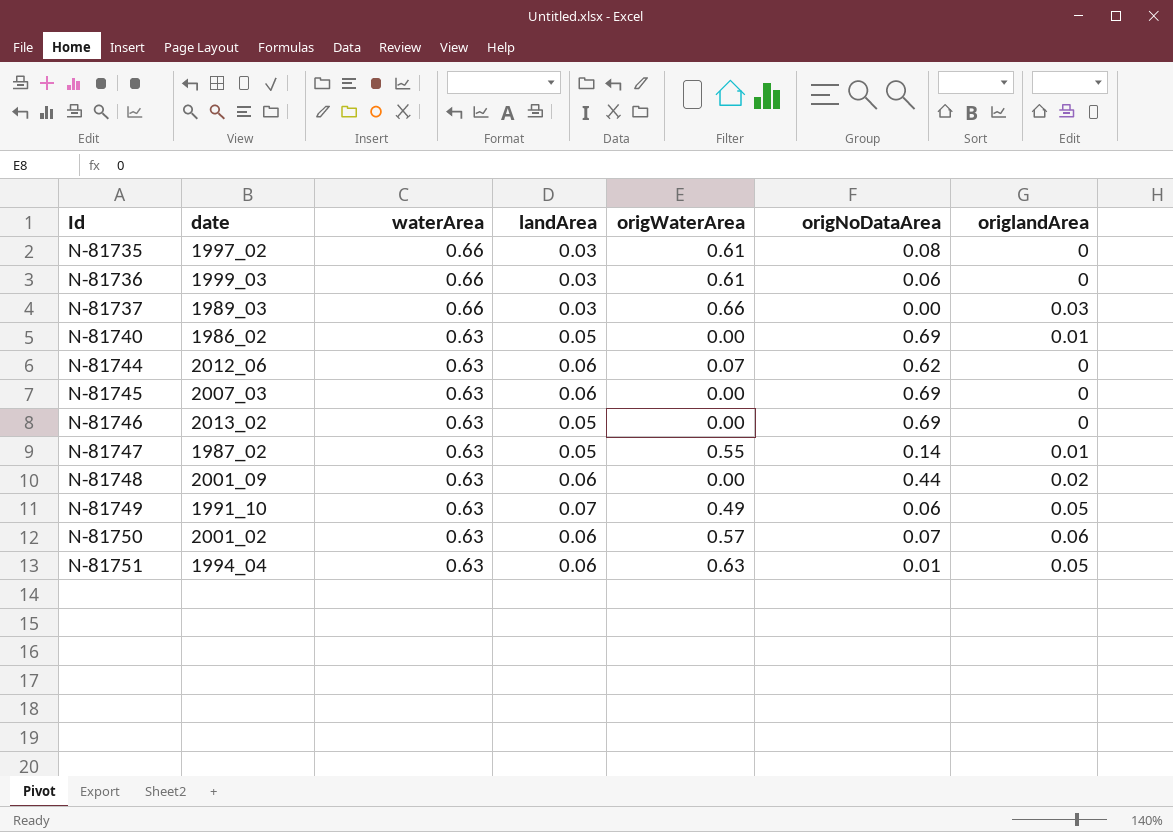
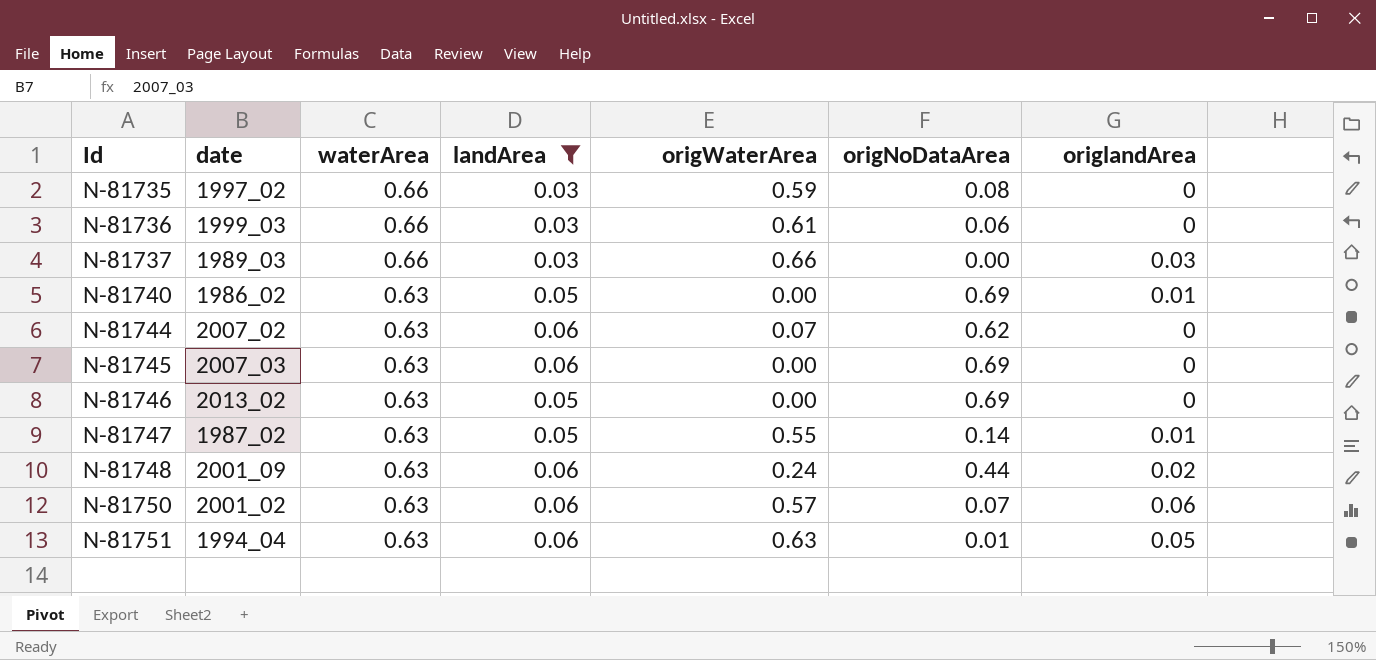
filter: none -> landArea != 0.07
N-81735 | origWaterArea: 0.61 -> 0.59
N-81744 | date: 2012_06 -> 2007_02
N-81748 | origWaterArea: 0.00 -> 0.24

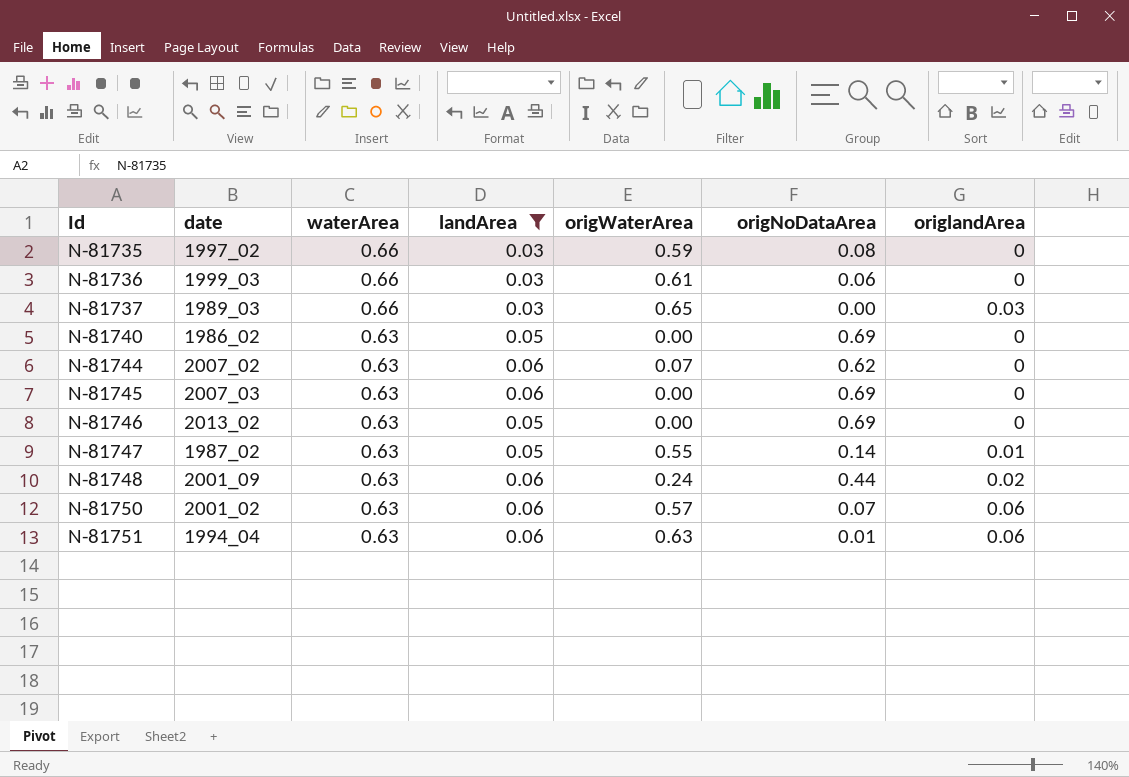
N-81737 | origWaterArea: 0.66 -> 0.65
N-81740 | origlandArea: 0.01 -> 0
N-81751 | origlandArea: 0.05 -> 0.06

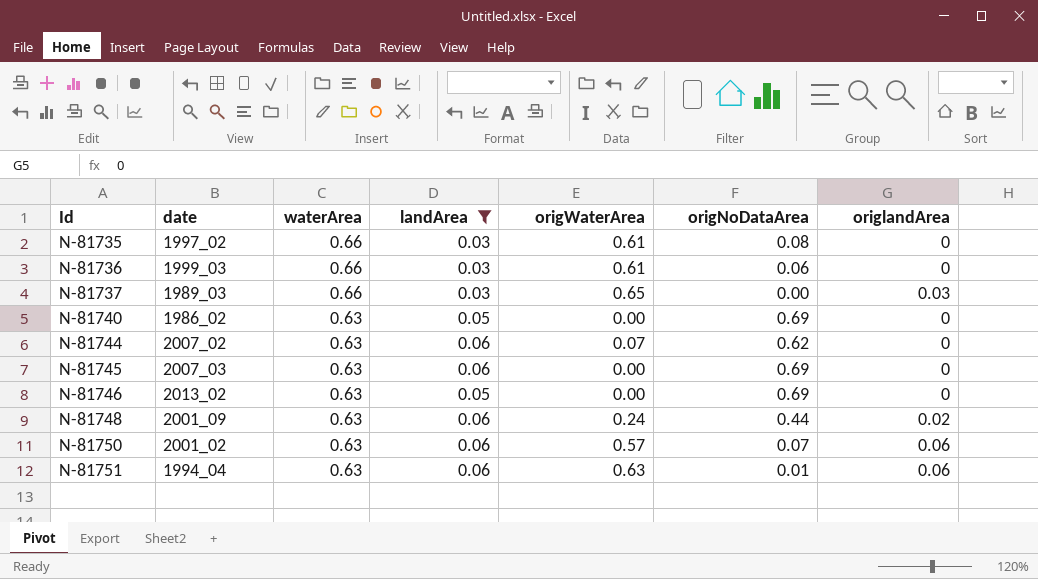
row N-81747: 1987_02 | 0.63 | 0.05 | 0.55 | 0.14 | 0.01 -> none
N-81735 | origWaterArea: 0.59 -> 0.61

